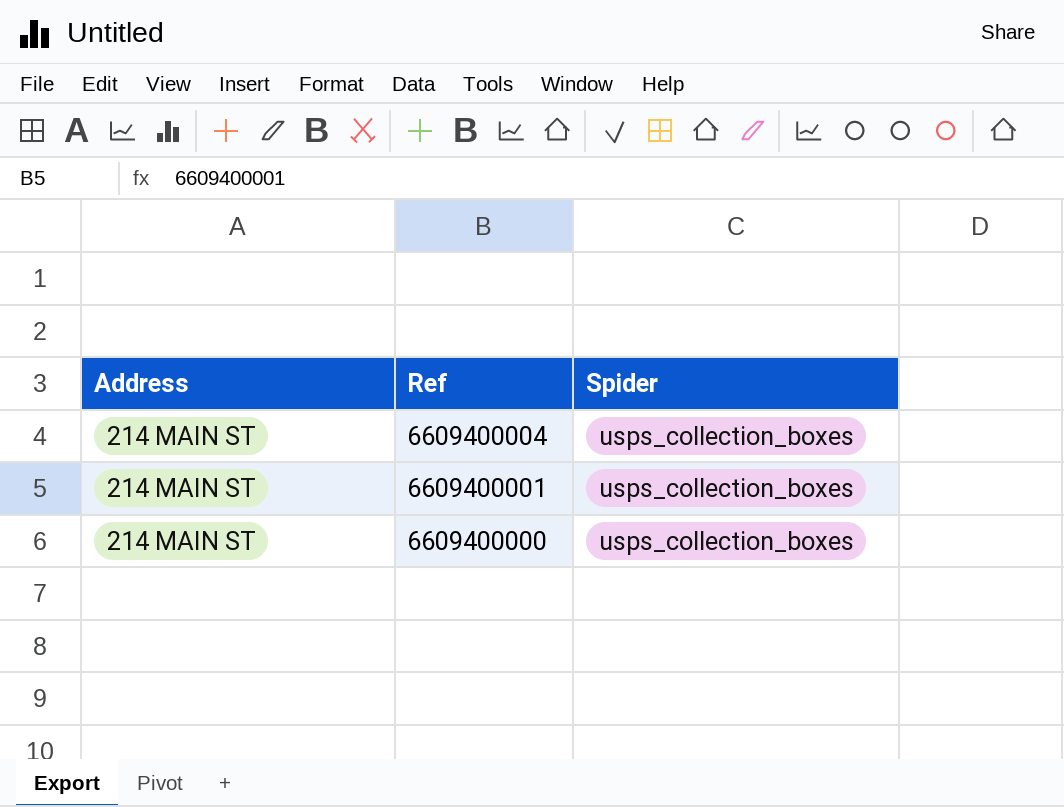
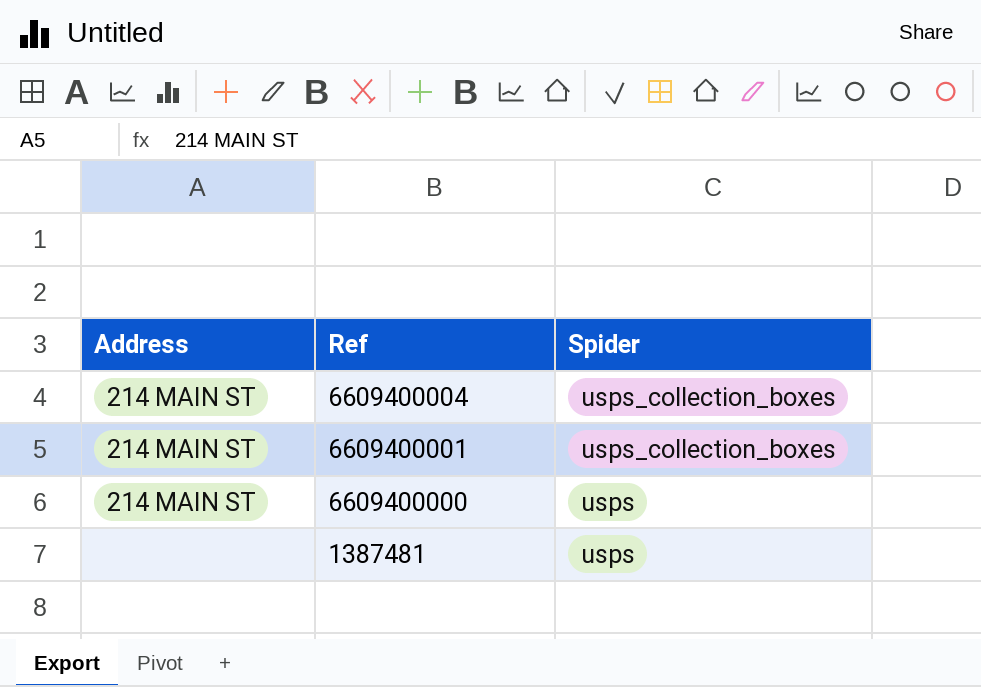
6609400000 | Spider: usps_collection_boxes -> usps
row 1387481: none -> none | usps

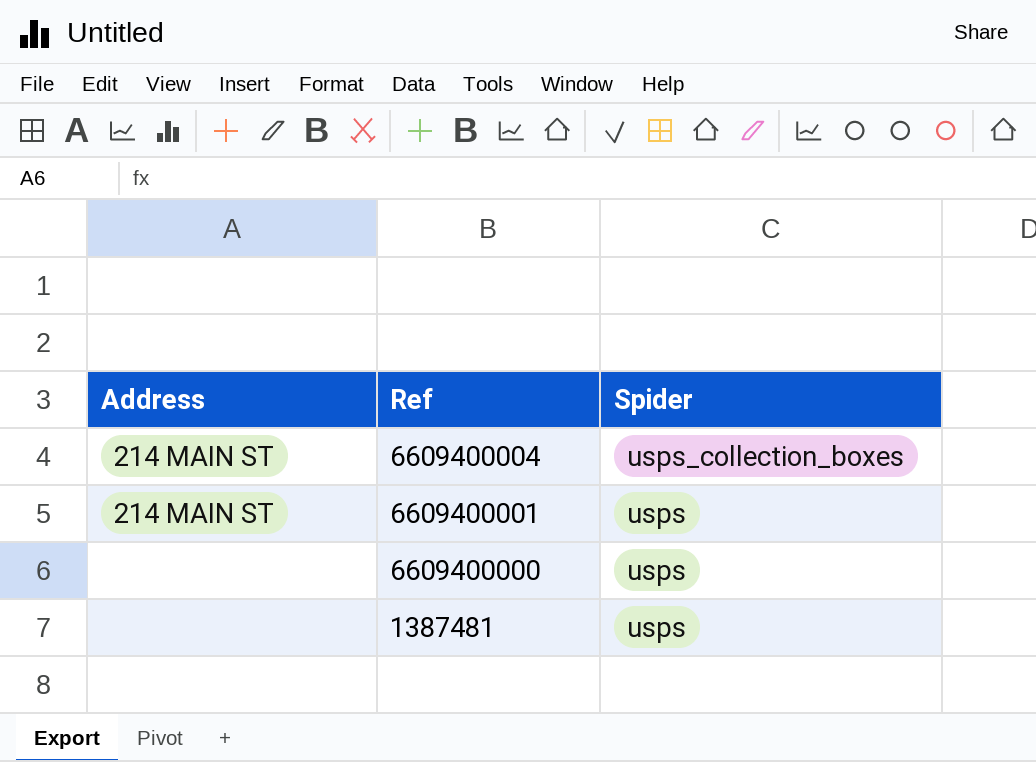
6609400001 | Spider: usps_collection_boxes -> usps
6609400000 | Address: 214 MAIN ST -> none

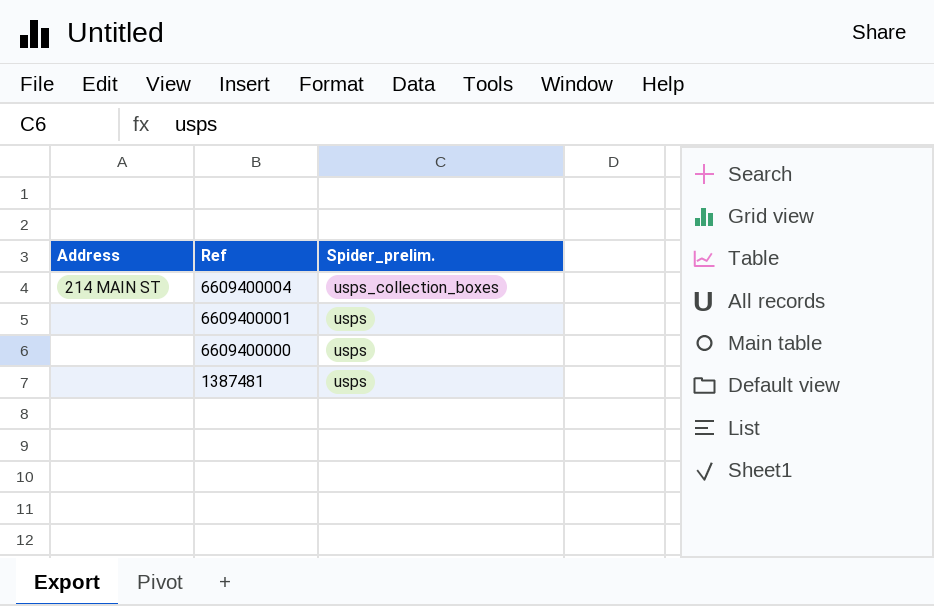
column name: Spider -> Spider_prelim.
6609400001 | Address: 214 MAIN ST -> none

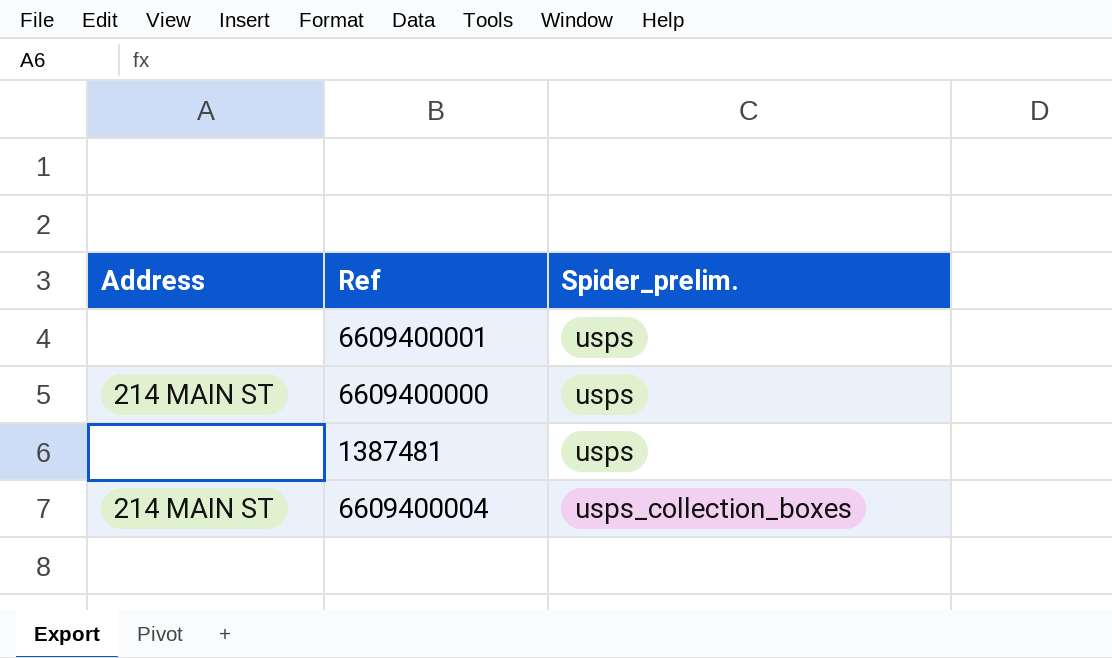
row order: Ref descending -> Spider_prelim. ascending
6609400000 | Address: none -> 214 MAIN ST

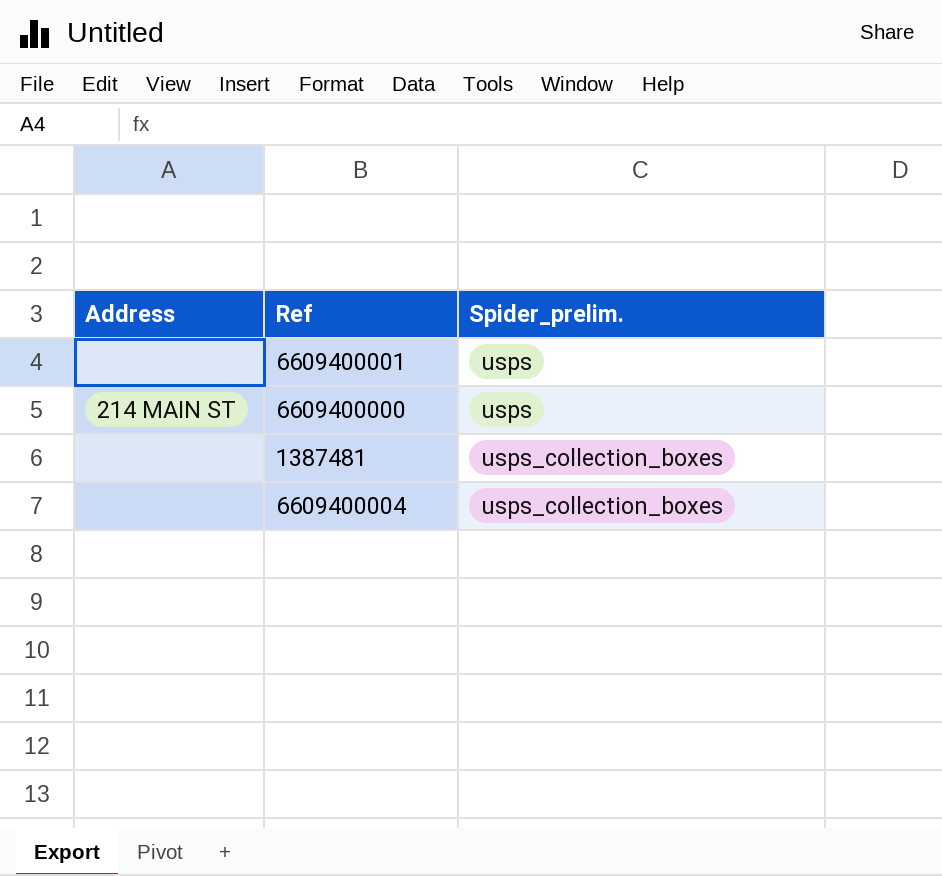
1387481 | Spider_prelim.: usps -> usps_collection_boxes
6609400004 | Address: 214 MAIN ST -> none

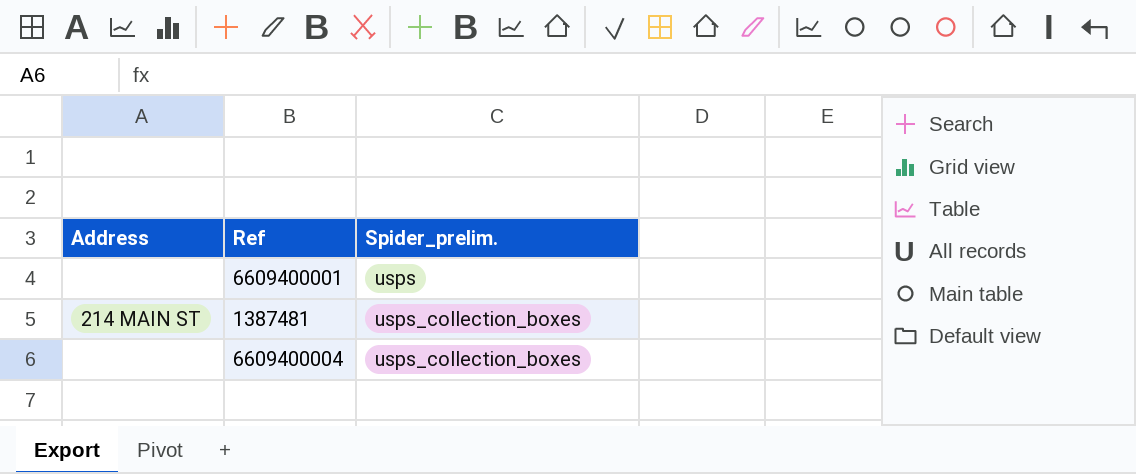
row 6609400000: 214 MAIN ST | usps -> none
1387481 | Address: none -> 214 MAIN ST

